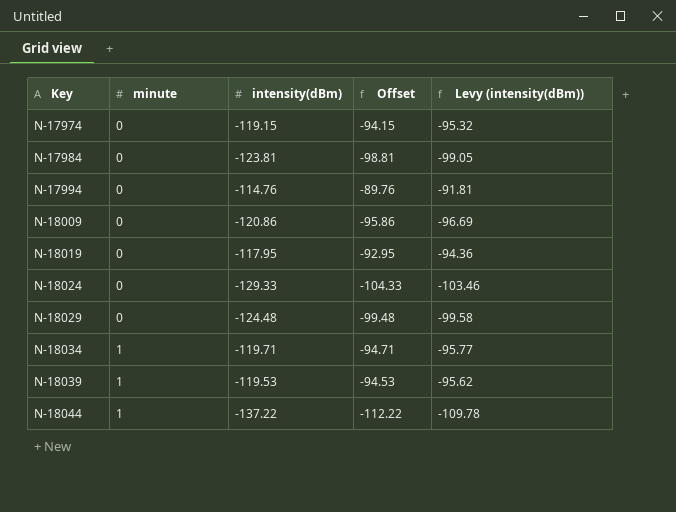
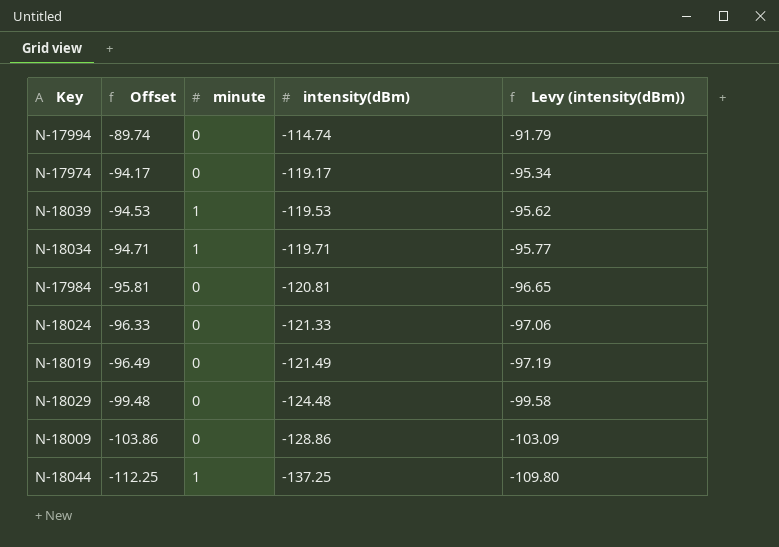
row order: Key ascending -> Offset descending
column Offset | position: 4 -> 2
N-17994 | Offset: -89.76 -> -89.74
N-17994 | intensity(dBm): -114.76 -> -114.74
N-17994 | Levy (intensity(dBm)): -91.81 -> -91.79
N-17974 | Offset: -94.15 -> -94.17
N-17974 | intensity(dBm): -119.15 -> -119.17
N-17974 | Levy (intensity(dBm)): -95.32 -> -95.34
N-17984 | Offset: -98.81 -> -95.81
N-17984 | intensity(dBm): -123.81 -> -120.81
N-17984 | Levy (intensity(dBm)): -99.05 -> -96.65
N-18024 | Offset: -104.33 -> -96.33
N-18024 | intensity(dBm): -129.33 -> -121.33
N-18024 | Levy (intensity(dBm)): -103.46 -> -97.06
N-18019 | Offset: -92.95 -> -96.49
N-18019 | intensity(dBm): -117.95 -> -121.49
N-18019 | Levy (intensity(dBm)): -94.36 -> -97.19
N-18009 | Offset: -95.86 -> -103.86
N-18009 | intensity(dBm): -120.86 -> -128.86
N-18009 | Levy (intensity(dBm)): -96.69 -> -103.09
N-18044 | Offset: -112.22 -> -112.25
N-18044 | intensity(dBm): -137.22 -> -137.25
N-18044 | Levy (intensity(dBm)): -109.78 -> -109.80

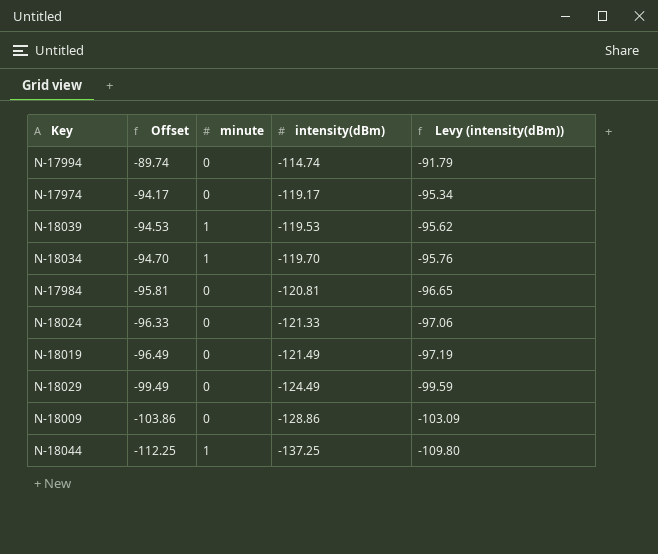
N-18034 | Offset: -94.71 -> -94.70
N-18034 | intensity(dBm): -119.71 -> -119.70
N-18034 | Levy (intensity(dBm)): -95.77 -> -95.76
N-18029 | Offset: -99.48 -> -99.49
N-18029 | intensity(dBm): -124.48 -> -124.49
N-18029 | Levy (intensity(dBm)): -99.58 -> -99.59

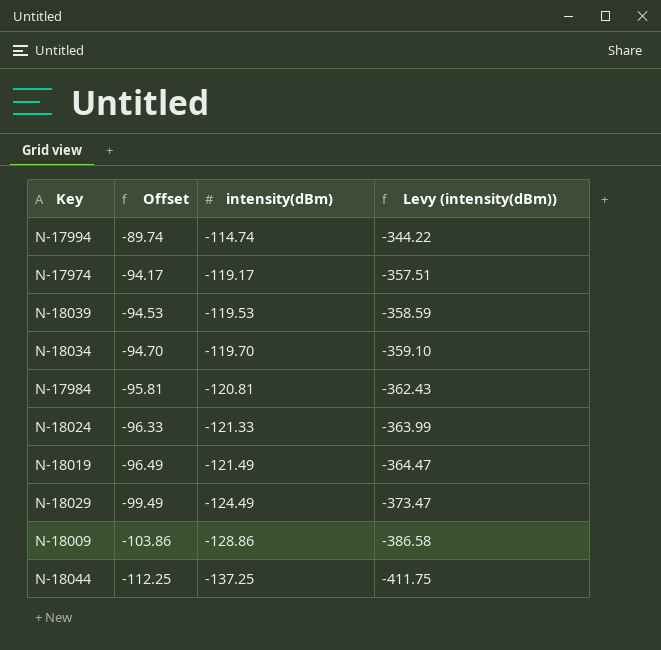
column minute | position: 3 -> none
column Levy (intensity(dBm)) | formula: [intensity(dBm)] * 0.8 -> [intensity(dBm)] * 3

